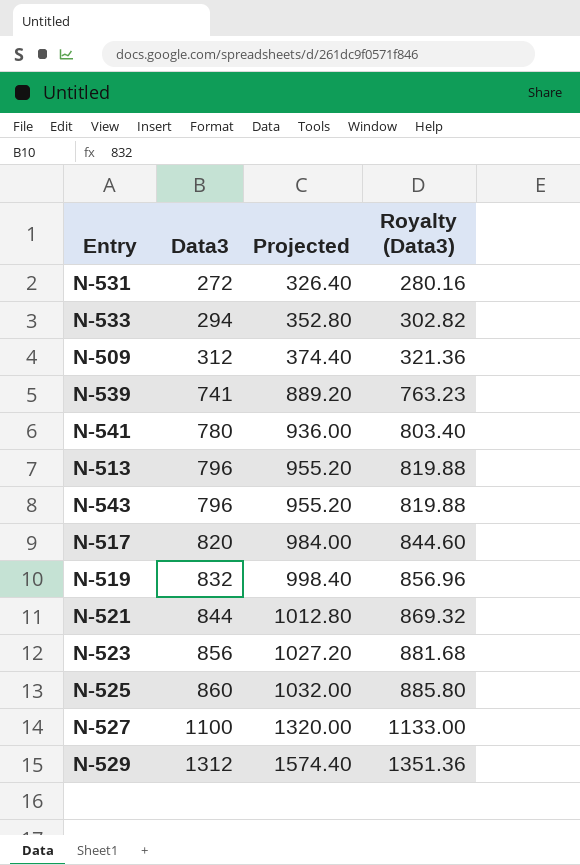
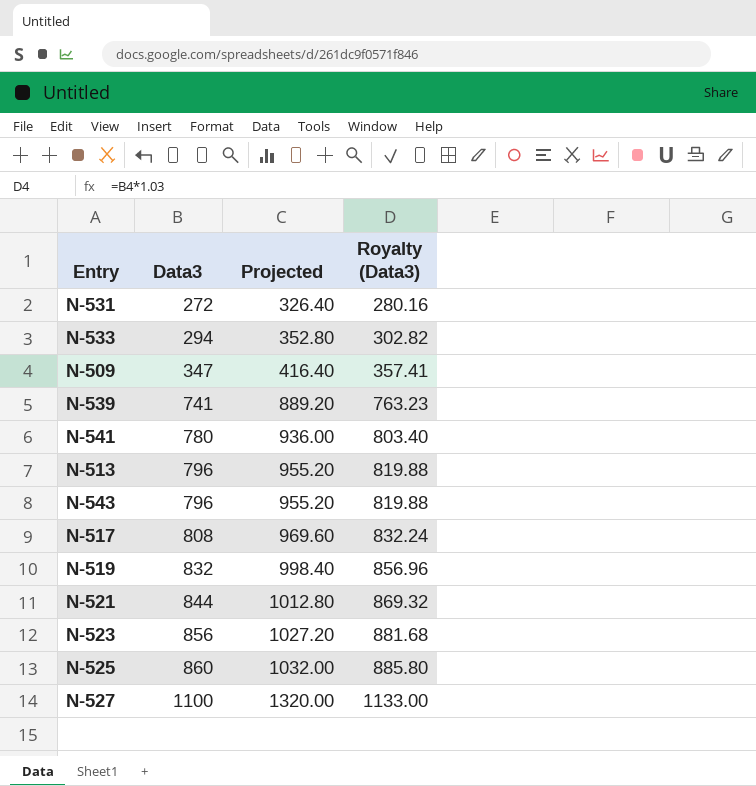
row N-529: 1312 | 1574.40 | 1351.36 -> none
N-509 | Data3: 312 -> 347
N-509 | Projected: 374.40 -> 416.40
N-509 | Royalty (Data3): 321.36 -> 357.41
N-517 | Data3: 820 -> 808
N-517 | Projected: 984.00 -> 969.60
N-517 | Royalty (Data3): 844.60 -> 832.24

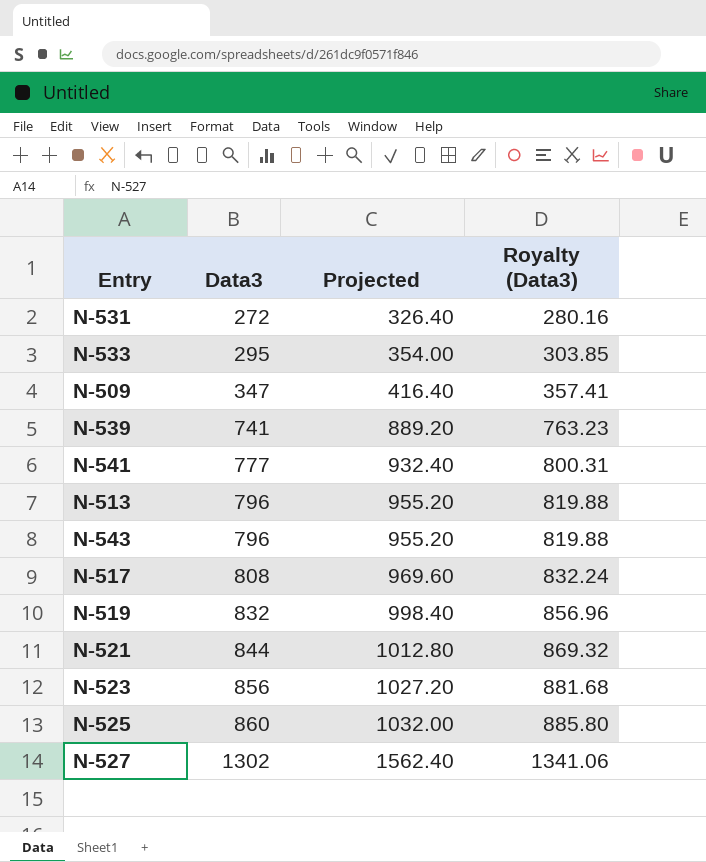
N-533 | Data3: 294 -> 295
N-533 | Projected: 352.80 -> 354.00
N-533 | Royalty (Data3): 302.82 -> 303.85
N-541 | Data3: 780 -> 777
N-541 | Projected: 936.00 -> 932.40
N-541 | Royalty (Data3): 803.40 -> 800.31
N-527 | Data3: 1100 -> 1302
N-527 | Projected: 1320.00 -> 1562.40
N-527 | Royalty (Data3): 1133.00 -> 1341.06

